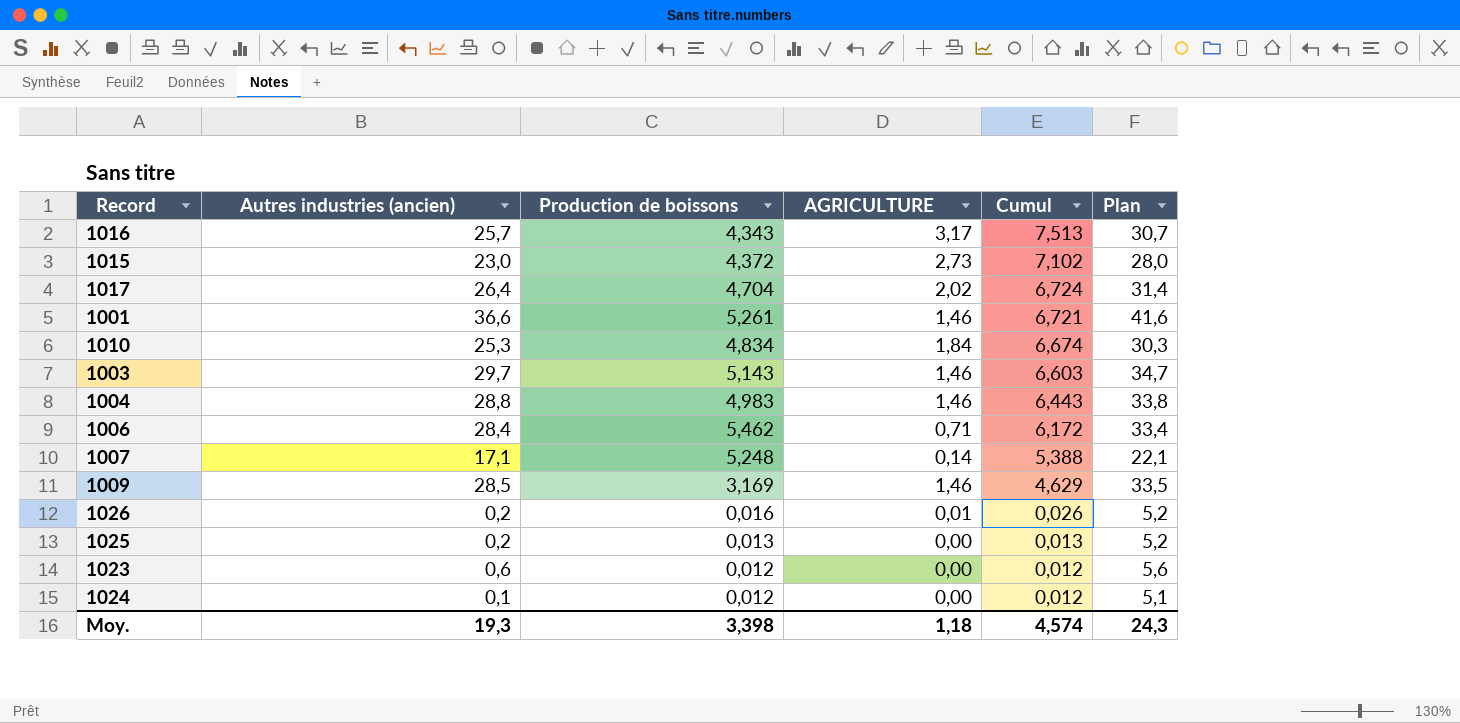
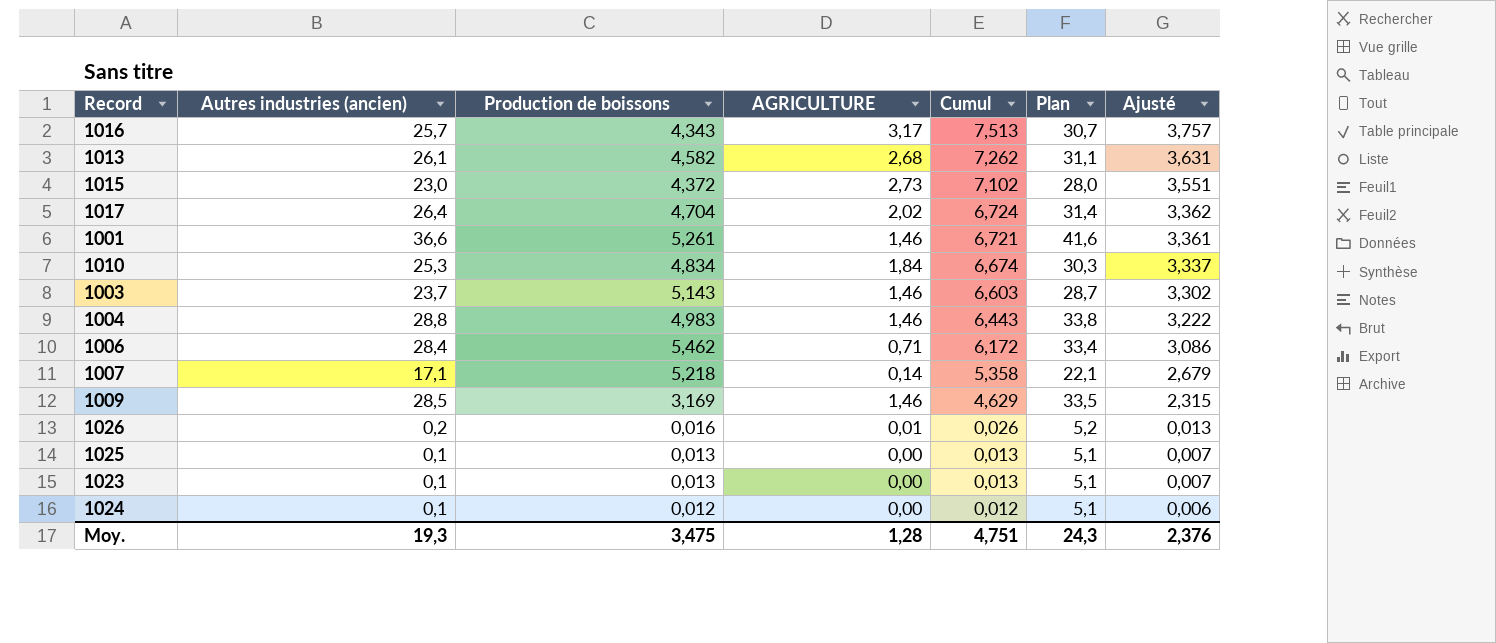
column Ajusté | formula: none -> [Cumul] * 0,5
row 1013: none -> 26,1 | 4,582 | 2,68 | 7,262 | 31,1 | 3,631
1003 | Autres industries (ancien): 29,7 -> 23,7
1003 | Plan: 34,7 -> 28,7
1007 | Production de boissons: 5,248 -> 5,218
1007 | Cumul: 5,388 -> 5,358
1025 | Autres industries (ancien): 0,2 -> 0,1
1025 | Plan: 5,2 -> 5,1
1023 | Autres industries (ancien): 0,6 -> 0,1
1023 | Production de boissons: 0,012 -> 0,013
1023 | Cumul: 0,012 -> 0,013
1023 | Plan: 5,6 -> 5,1
Moy. | Production de boissons: 3,398 -> 3,475
Moy. | AGRICULTURE: 1,18 -> 1,28
Moy. | Cumul: 4,574 -> 4,751

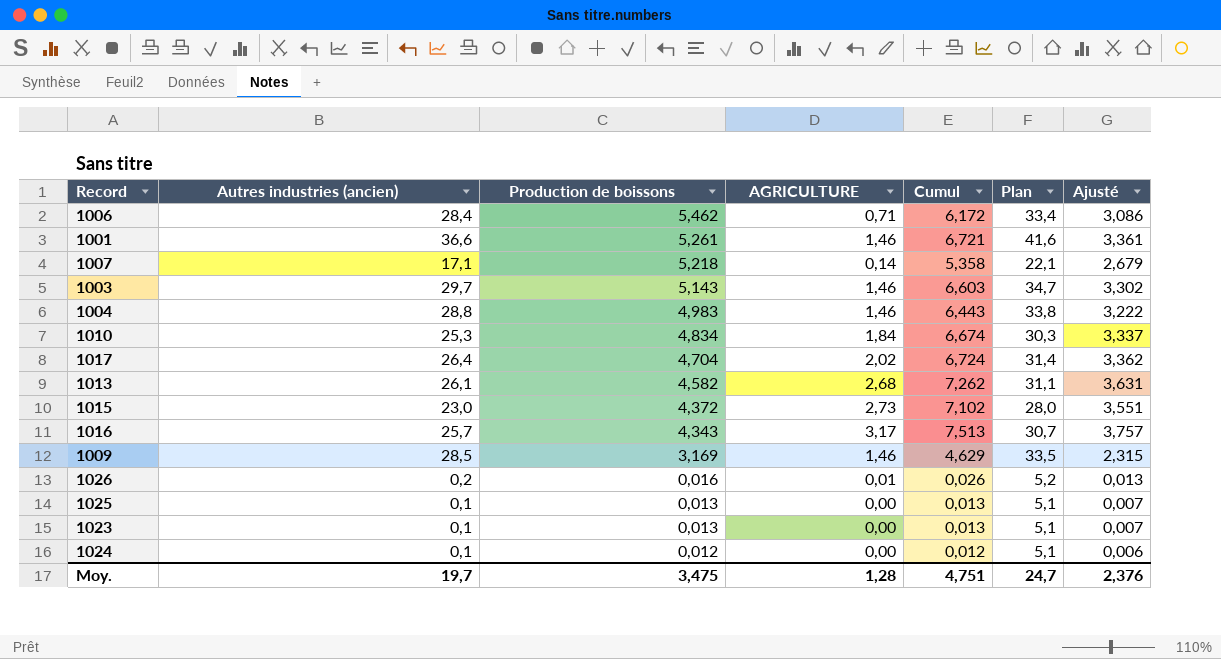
row order: Cumul descending -> Production de boissons descending
1003 | Autres industries (ancien): 23,7 -> 29,7
1003 | Plan: 28,7 -> 34,7
Moy. | Autres industries (ancien): 19,3 -> 19,7
Moy. | Plan: 24,3 -> 24,7

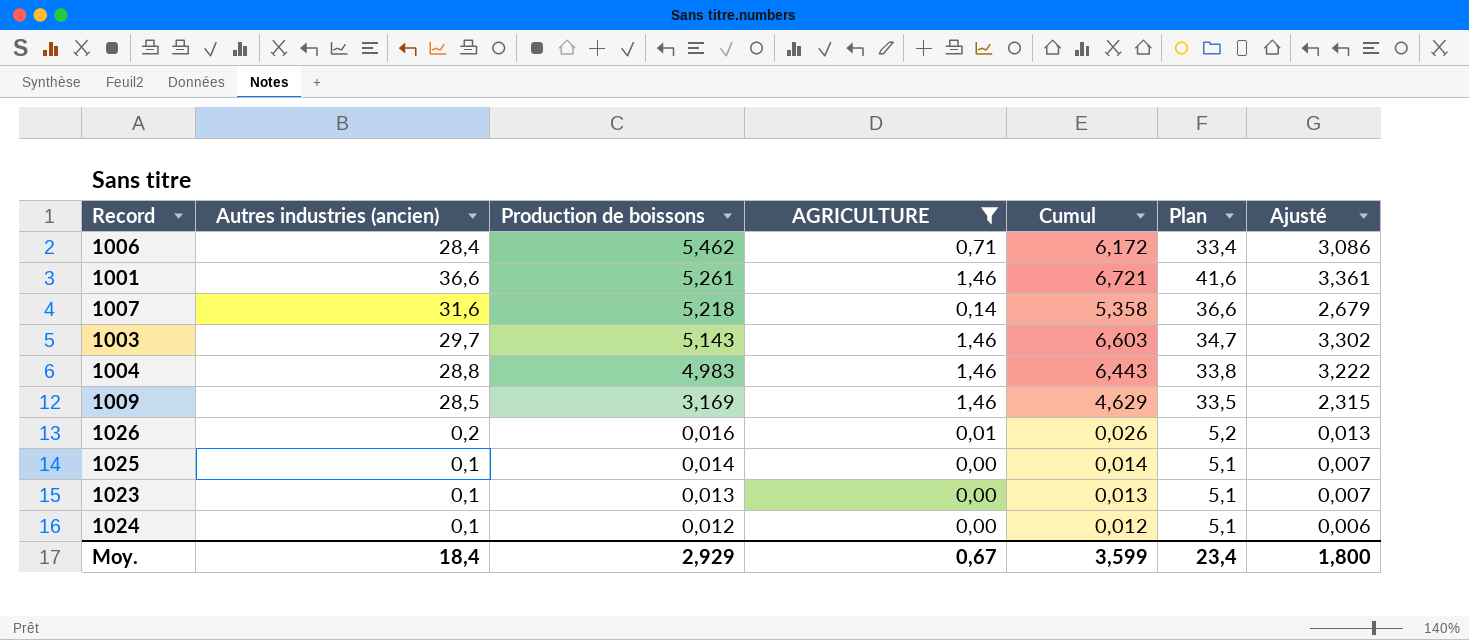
filter: none -> AGRICULTURE <= 1,46
1007 | Autres industries (ancien): 17,1 -> 31,6
1007 | Plan: 22,1 -> 36,6
1025 | Production de boissons: 0,013 -> 0,014
1025 | Cumul: 0,013 -> 0,014
Moy. | Autres industries (ancien): 19,7 -> 18,4
Moy. | Production de boissons: 3,475 -> 2,929
Moy. | AGRICULTURE: 1,28 -> 0,67
Moy. | Cumul: 4,751 -> 3,599
Moy. | Plan: 24,7 -> 23,4
Moy. | Ajusté: 2,376 -> 1,800

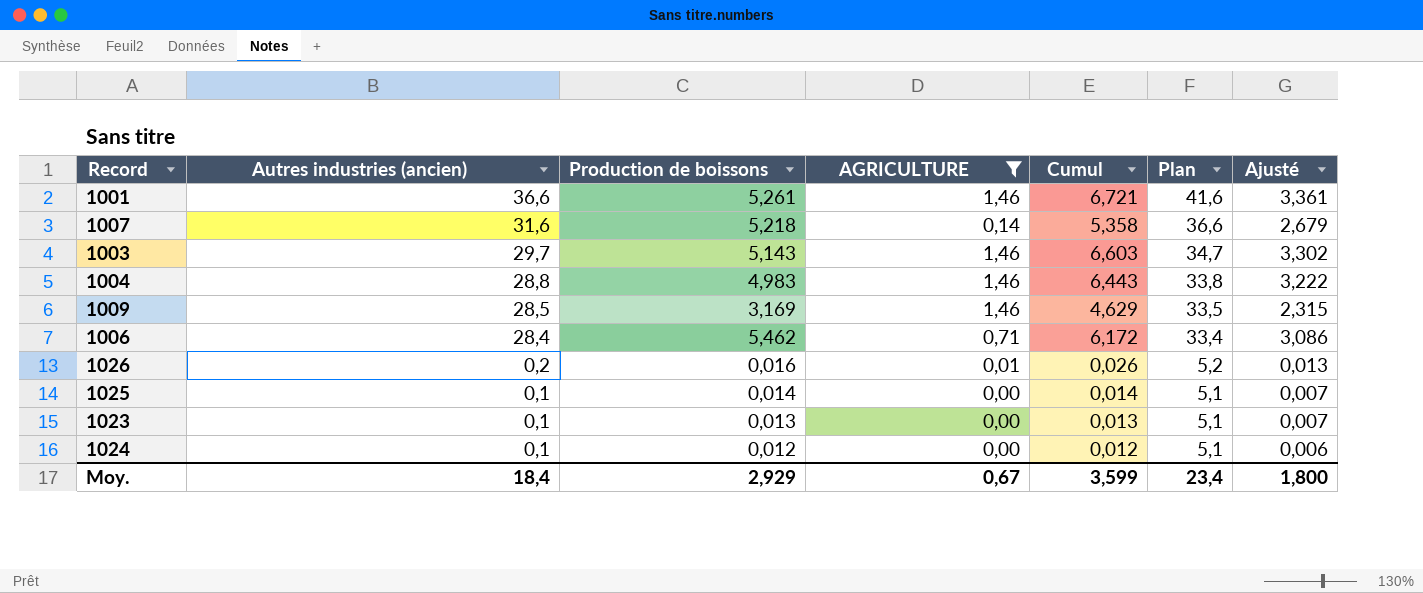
row order: Production de boissons descending -> Autres industries (ancien) descending

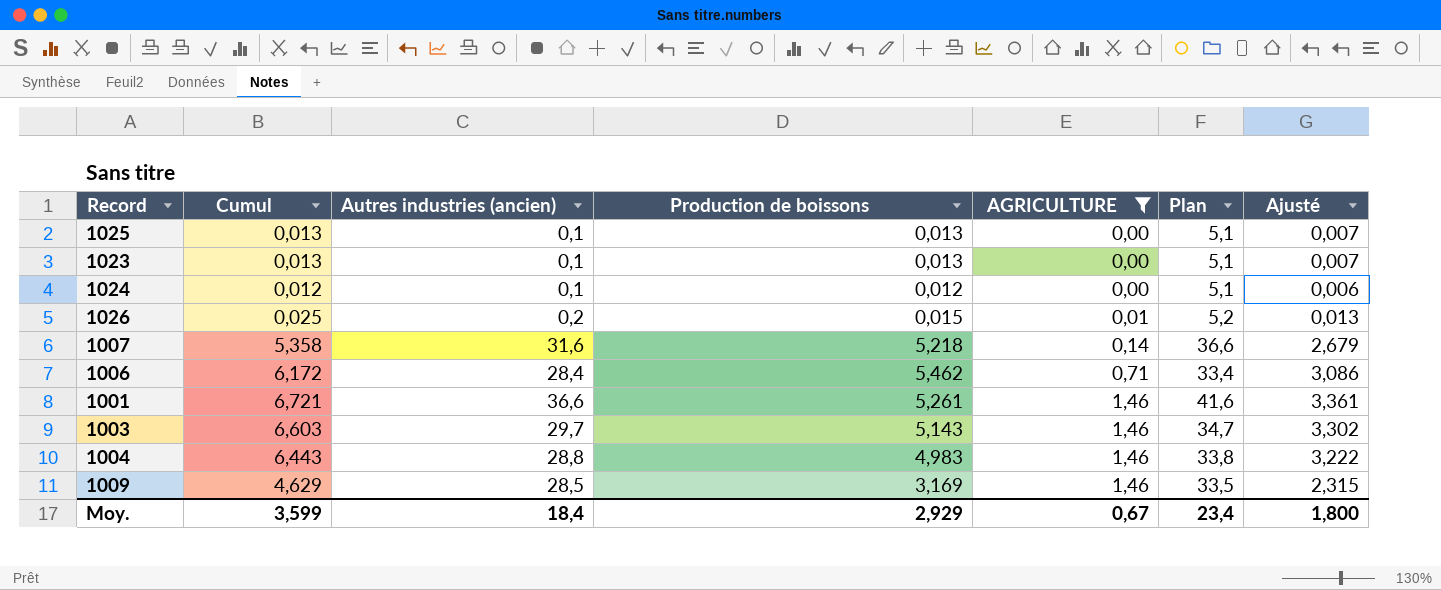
row order: Autres industries (ancien) descending -> AGRICULTURE ascending
column Cumul | position: 5 -> 2
1025 | Cumul: 0,014 -> 0,013
1025 | Production de boissons: 0,014 -> 0,013
1026 | Cumul: 0,026 -> 0,025
1026 | Production de boissons: 0,016 -> 0,015

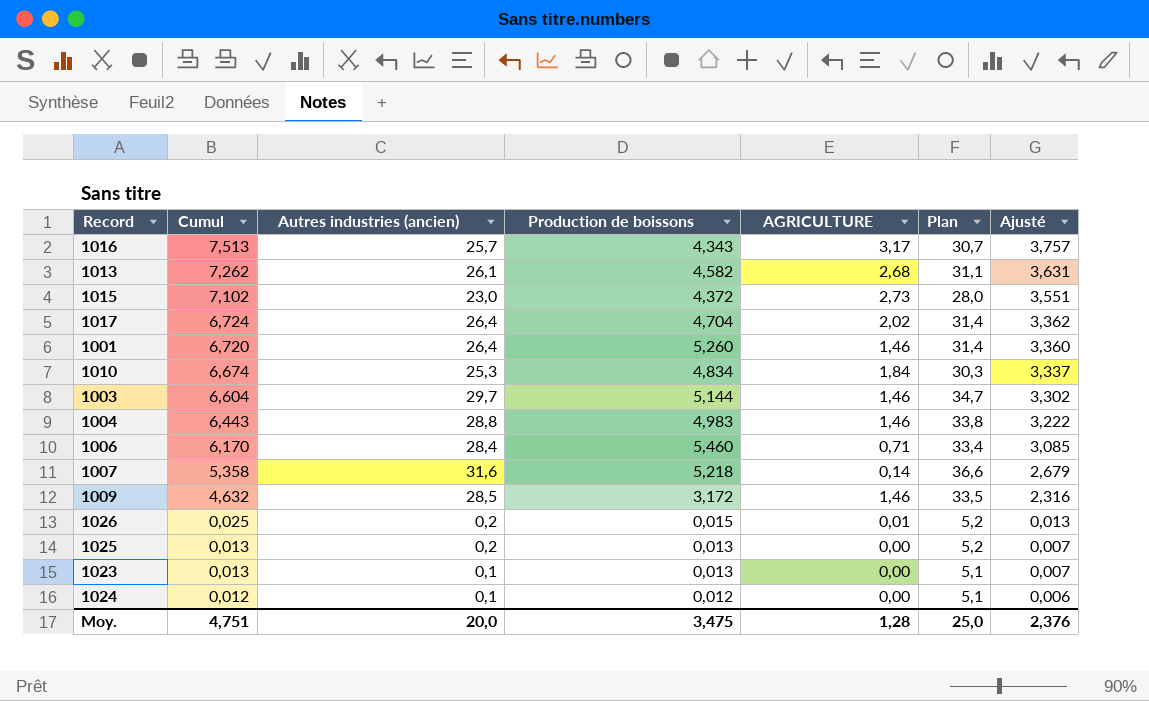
filter: AGRICULTURE <= 1,46 -> none
row order: AGRICULTURE ascending -> Cumul descending
1001 | Cumul: 6,721 -> 6,720
1001 | Autres industries (ancien): 36,6 -> 26,4
1001 | Production de boissons: 5,261 -> 5,260
1001 | Plan: 41,6 -> 31,4
1001 | Ajusté: 3,361 -> 3,360
1003 | Cumul: 6,603 -> 6,604
1003 | Production de boissons: 5,143 -> 5,144
1006 | Cumul: 6,172 -> 6,170
1006 | Production de boissons: 5,462 -> 5,460
1006 | Ajusté: 3,086 -> 3,085
1009 | Cumul: 4,629 -> 4,632
1009 | Production de boissons: 3,169 -> 3,172
1009 | Ajusté: 2,315 -> 2,316
1025 | Autres industries (ancien): 0,1 -> 0,2
1025 | Plan: 5,1 -> 5,2
Moy. | Cumul: 3,599 -> 4,751
Moy. | Autres industries (ancien): 18,4 -> 20,0
Moy. | Production de boissons: 2,929 -> 3,475
Moy. | AGRICULTURE: 0,67 -> 1,28
Moy. | Plan: 23,4 -> 25,0
Moy. | Ajusté: 1,800 -> 2,376

